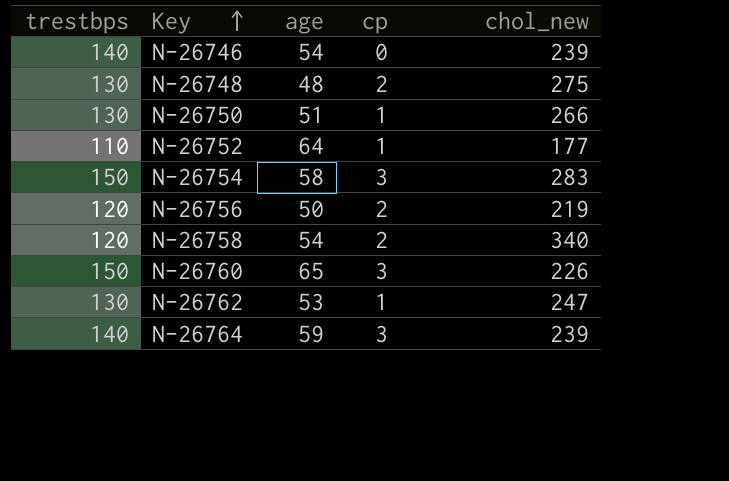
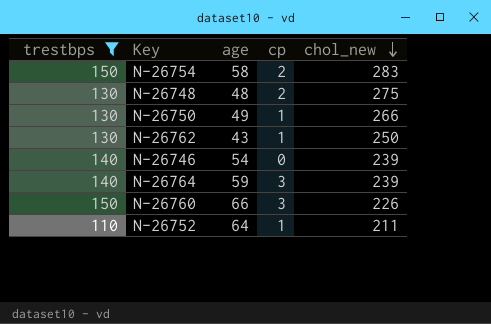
filter: none -> trestbps != 120
row order: Key ascending -> chol_new descending
N-26754 | cp: 3 -> 2
N-26750 | age: 51 -> 49
N-26762 | age: 53 -> 43
N-26762 | chol_new: 247 -> 250
N-26760 | age: 65 -> 66
N-26752 | chol_new: 177 -> 211

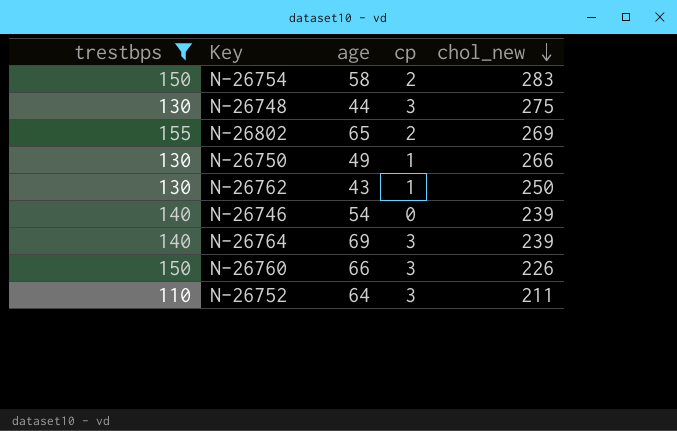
N-26748 | age: 48 -> 44
N-26748 | cp: 2 -> 3
row N-26802: none -> 155 | 65 | 2 | 269
N-26764 | age: 59 -> 69
N-26752 | cp: 1 -> 3

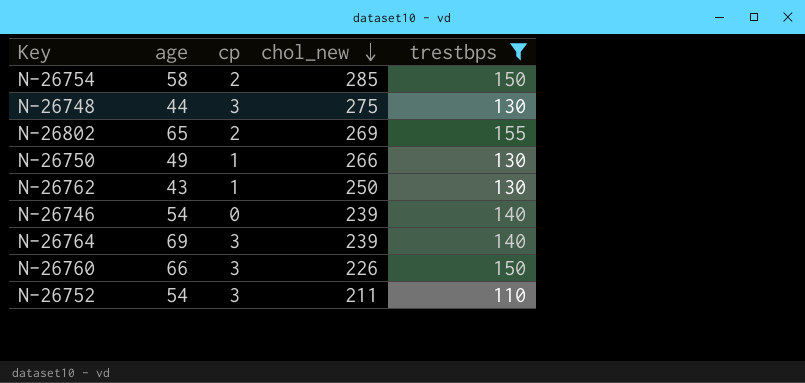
column trestbps | position: 1 -> 5
N-26754 | chol_new: 283 -> 285
N-26752 | age: 64 -> 54

